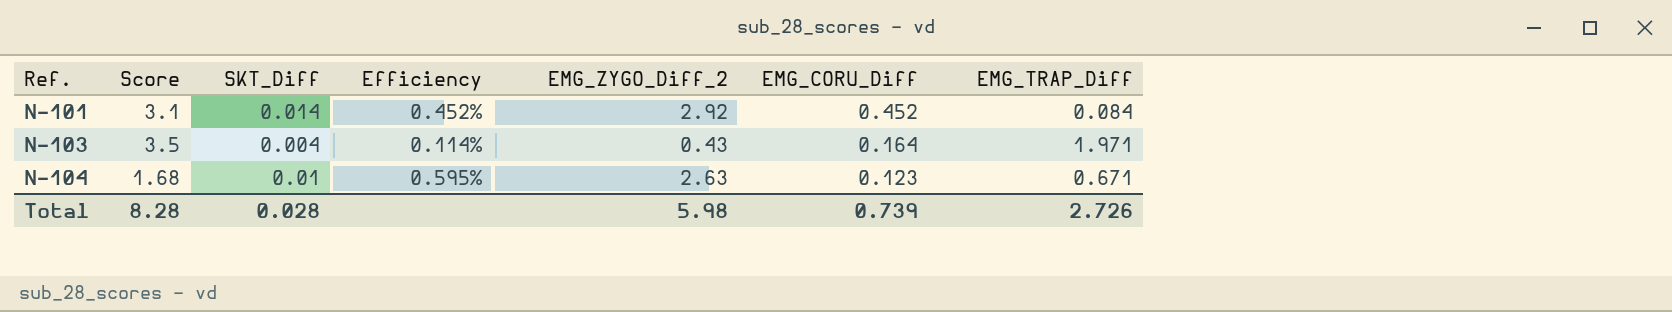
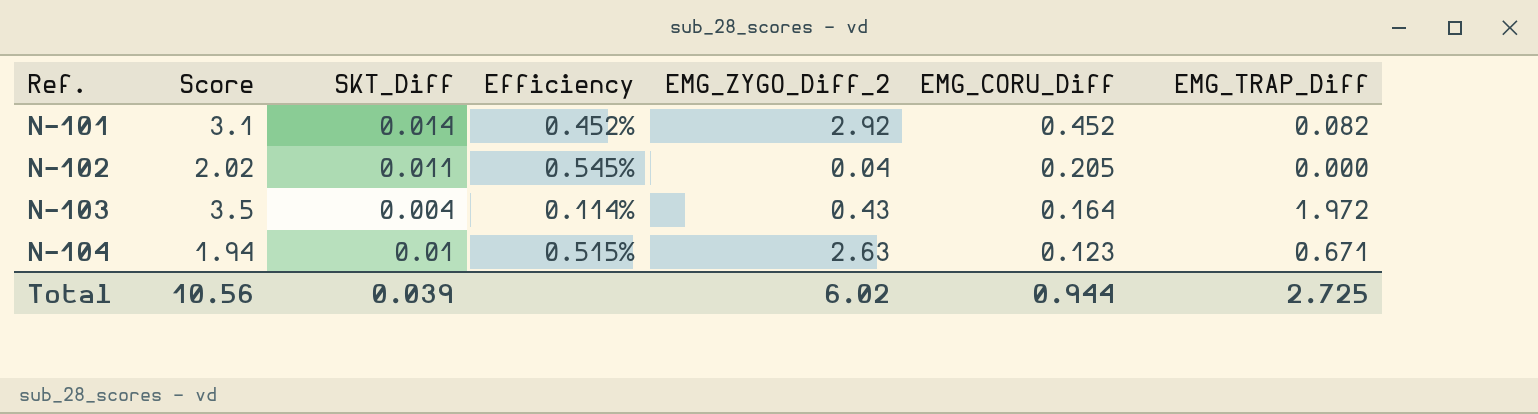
N-101 | EMG_TRAP_Diff: 0.084 -> 0.082
row N-102: none -> 2.02 | 0.011 | 0.545% | 0.04 | 0.205 | 0.000
N-103 | EMG_TRAP_Diff: 1.971 -> 1.972
N-104 | Score: 1.68 -> 1.94
N-104 | Efficiency: 0.595% -> 0.515%
Total | Score: 8.28 -> 10.56
Total | SKT_Diff: 0.028 -> 0.039
Total | EMG_ZYGO_Diff_2: 5.98 -> 6.02
Total | EMG_CORU_Diff: 0.739 -> 0.944
Total | EMG_TRAP_Diff: 2.726 -> 2.725

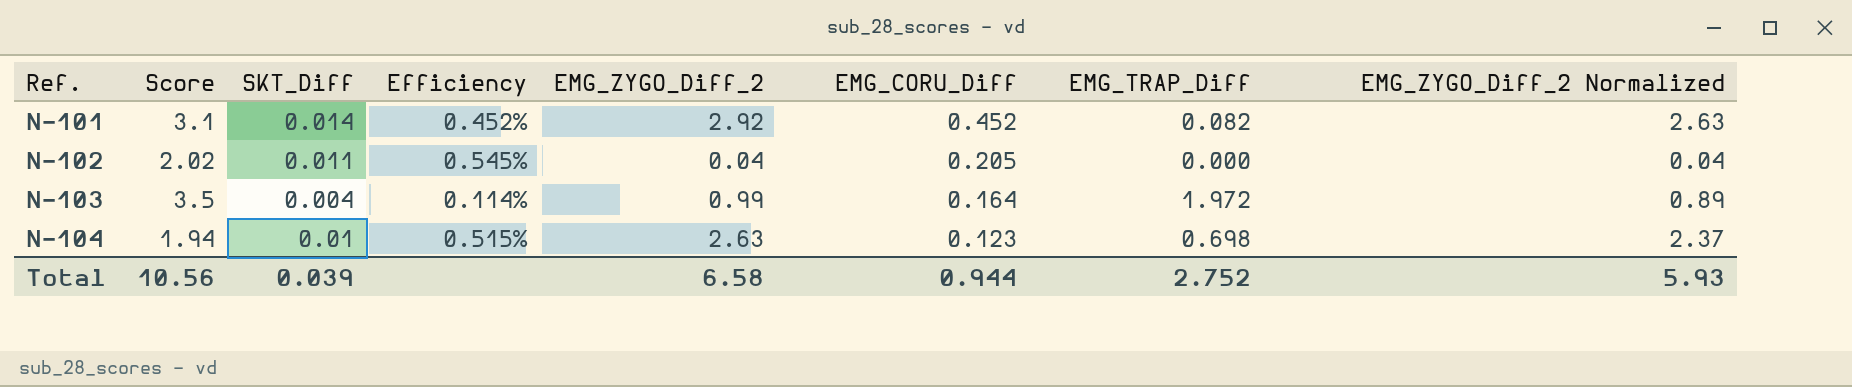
column EMG_ZYGO_Diff_2 Normalized | formula: none -> [EMG_ZYGO_Diff_2] * 0.9
N-103 | EMG_ZYGO_Diff_2: 0.43 -> 0.99
N-104 | EMG_TRAP_Diff: 0.671 -> 0.698
Total | EMG_ZYGO_Diff_2: 6.02 -> 6.58
Total | EMG_TRAP_Diff: 2.725 -> 2.752

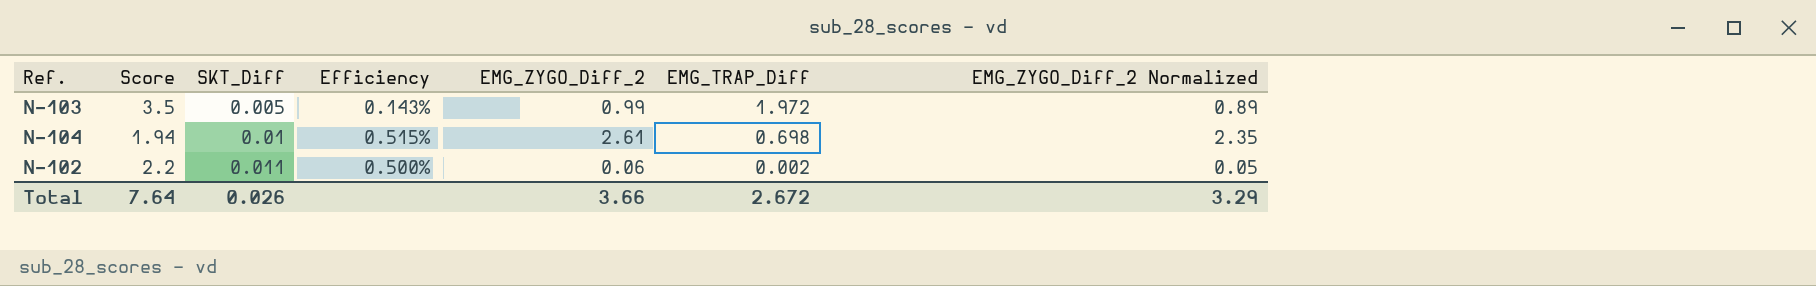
row order: Ref. ascending -> SKT_Diff ascending
column EMG_CORU_Diff | position: 6 -> none
row N-101: 3.1 | 0.014 | 0.452% | 2.92 | 0.452 | 0.082 | 2.63 -> none
N-103 | SKT_Diff: 0.004 -> 0.005
N-103 | Efficiency: 0.114% -> 0.143%
N-104 | EMG_ZYGO_Diff_2: 2.63 -> 2.61
N-104 | EMG_ZYGO_Diff_2 Normalized: 2.37 -> 2.35
N-102 | Score: 2.02 -> 2.2
N-102 | Efficiency: 0.545% -> 0.500%
N-102 | EMG_ZYGO_Diff_2: 0.04 -> 0.06
N-102 | EMG_TRAP_Diff: 0.000 -> 0.002
N-102 | EMG_ZYGO_Diff_2 Normalized: 0.04 -> 0.05
Total | Score: 10.56 -> 7.64
Total | SKT_Diff: 0.039 -> 0.026
Total | EMG_ZYGO_Diff_2: 6.58 -> 3.66
Total | EMG_TRAP_Diff: 2.752 -> 2.672
Total | EMG_ZYGO_Diff_2 Normalized: 5.93 -> 3.29

